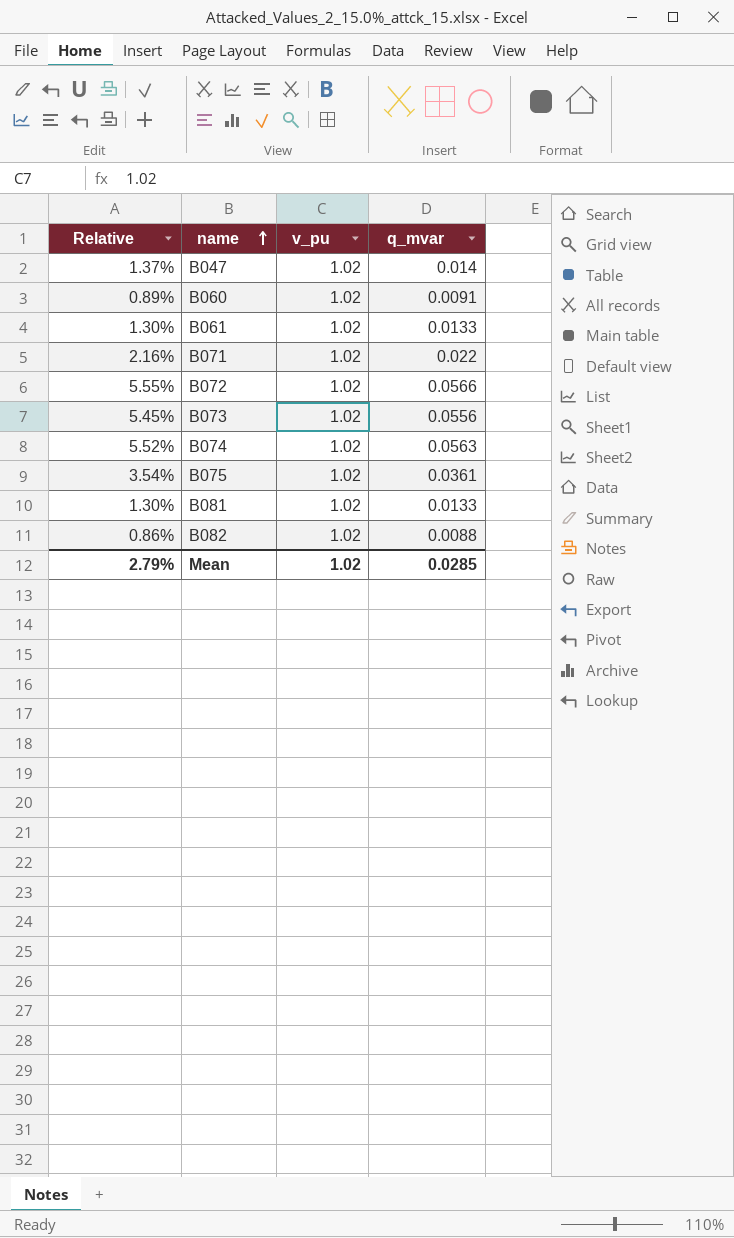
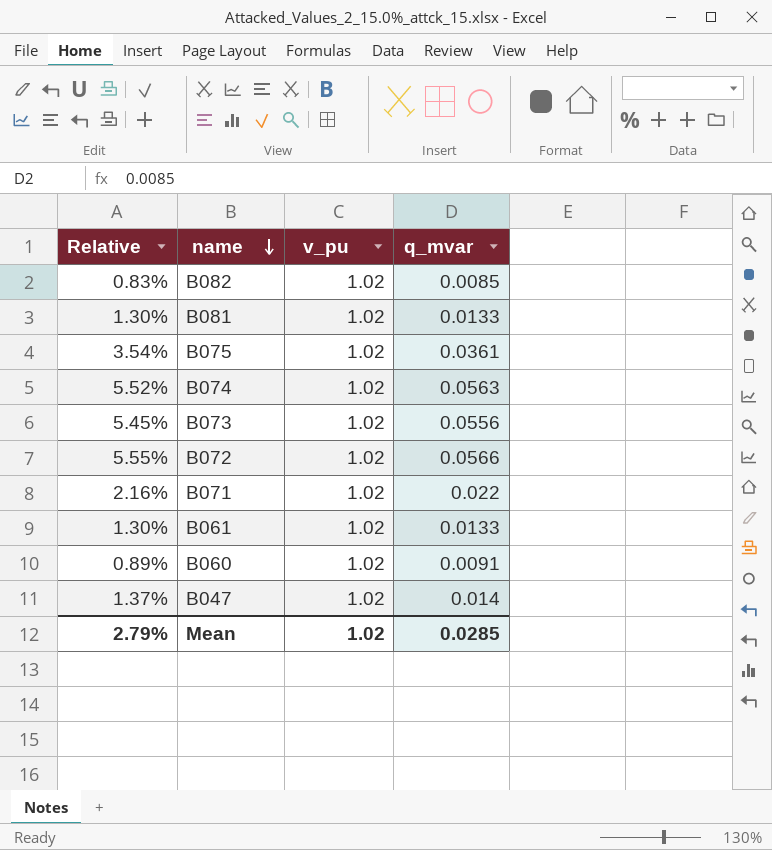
row order: name ascending -> name descending
B082 | Relative: 0.86% -> 0.83%
B082 | q_mvar: 0.0088 -> 0.0085

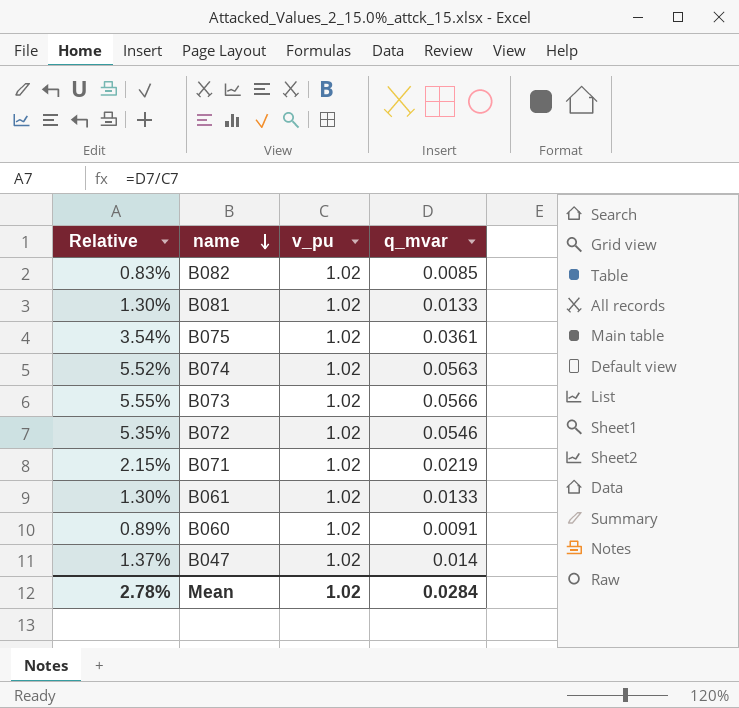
B073 | Relative: 5.45% -> 5.55%
B073 | q_mvar: 0.0556 -> 0.0566
B072 | Relative: 5.55% -> 5.35%
B072 | q_mvar: 0.0566 -> 0.0546
B071 | Relative: 2.16% -> 2.15%
B071 | q_mvar: 0.022 -> 0.0219
Mean | Relative: 2.79% -> 2.78%
Mean | q_mvar: 0.0285 -> 0.0284

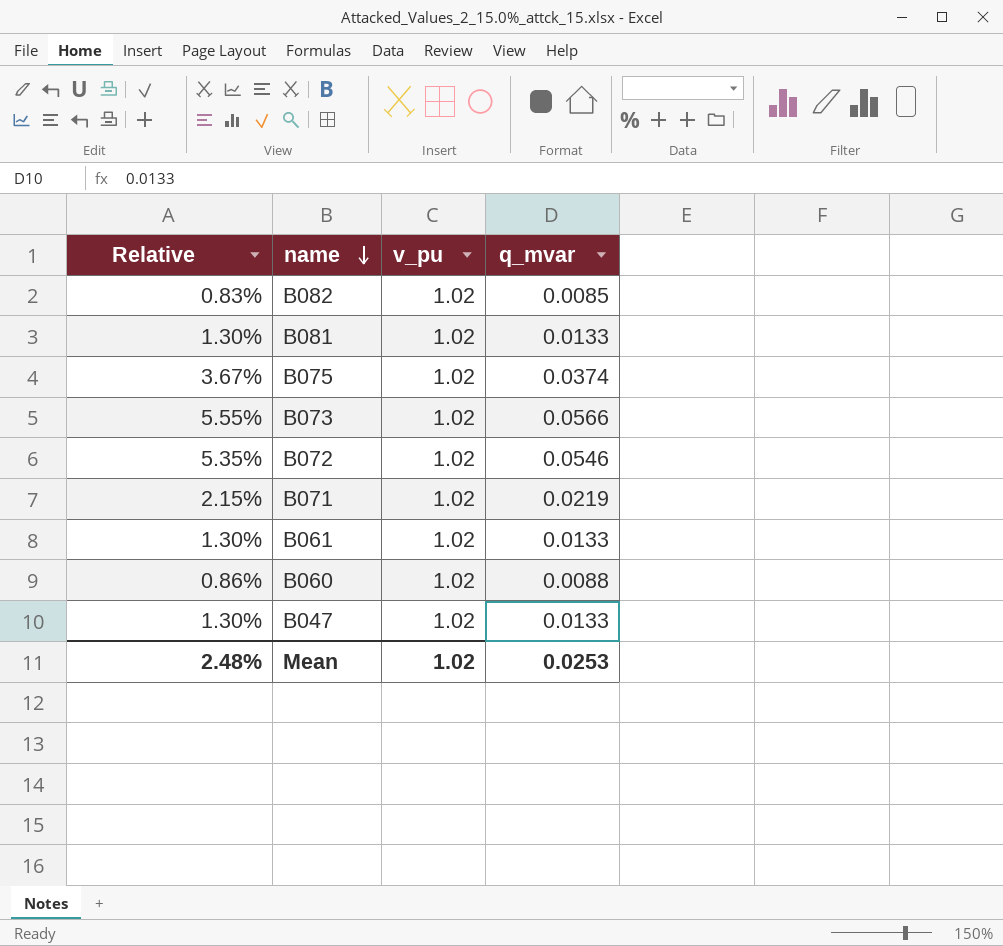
row B074: 5.52% | 1.02 | 0.0563 -> none
B075 | Relative: 3.54% -> 3.67%
B075 | q_mvar: 0.0361 -> 0.0374
B060 | Relative: 0.89% -> 0.86%
B060 | q_mvar: 0.0091 -> 0.0088
B047 | Relative: 1.37% -> 1.30%
B047 | q_mvar: 0.014 -> 0.0133
Mean | Relative: 2.78% -> 2.48%
Mean | q_mvar: 0.0284 -> 0.0253

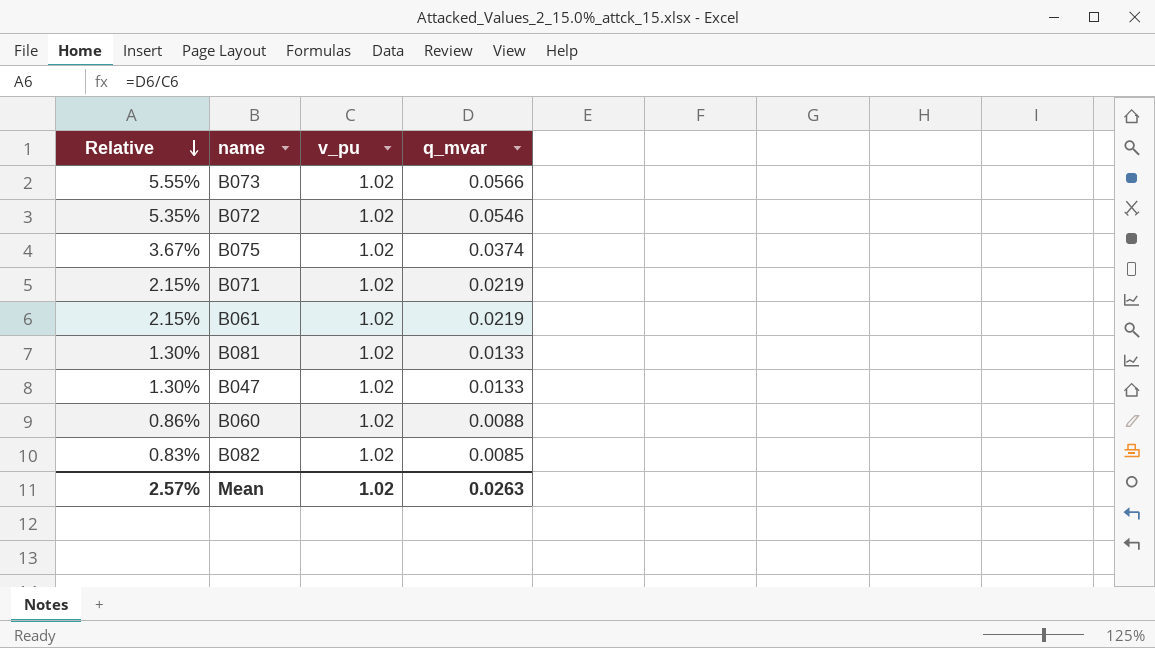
row order: name descending -> Relative descending
B061 | Relative: 1.30% -> 2.15%
B061 | q_mvar: 0.0133 -> 0.0219
Mean | Relative: 2.48% -> 2.57%
Mean | q_mvar: 0.0253 -> 0.0263

